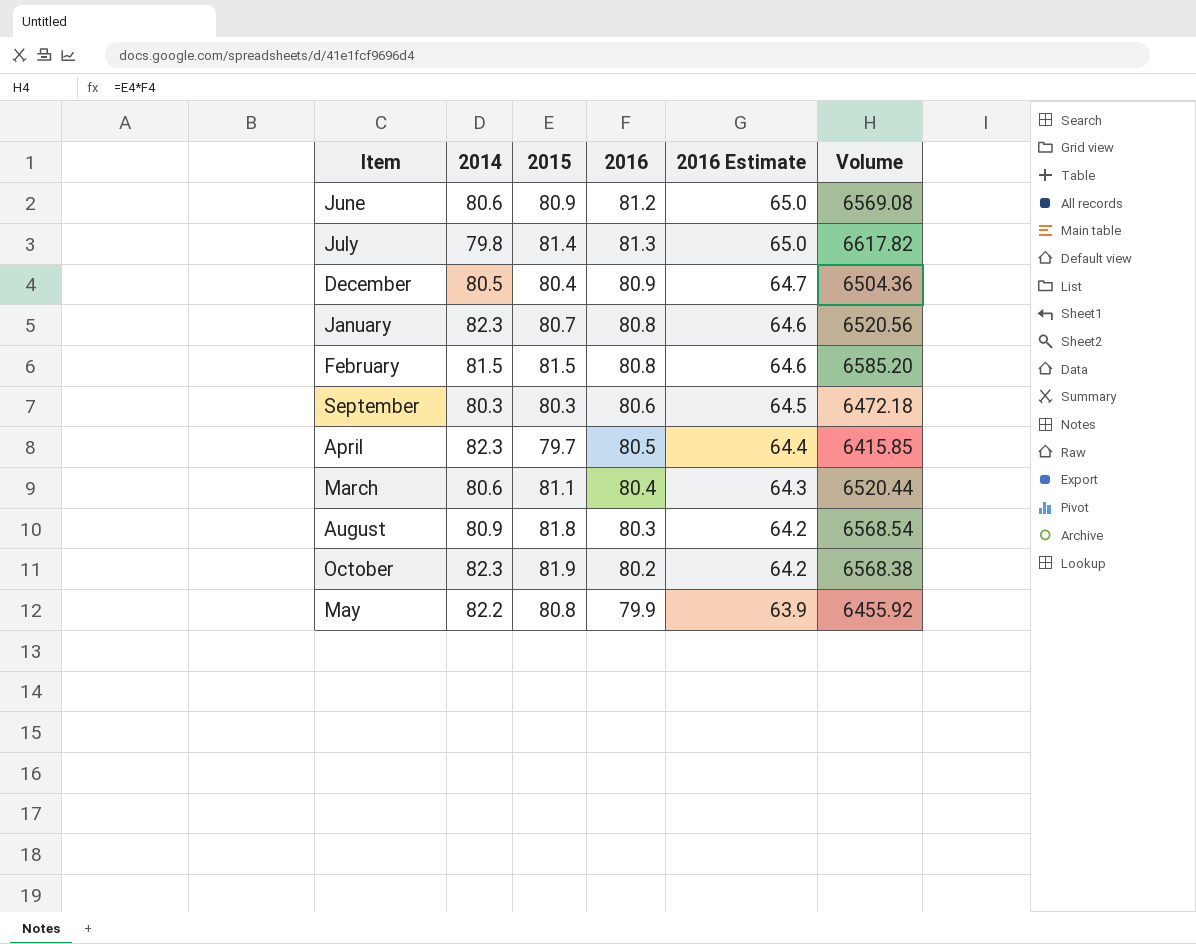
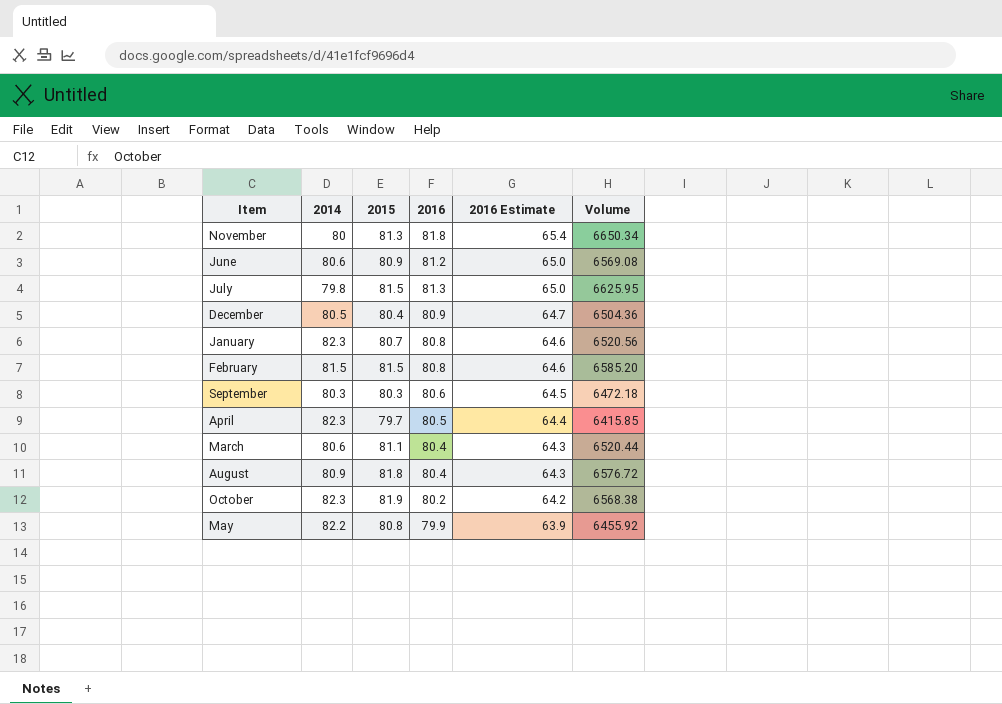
row November: none -> 80 | 81.3 | 81.8 | 65.4 | 6650.34
July | 2015: 81.4 -> 81.5
July | Volume: 6617.82 -> 6625.95
August | 2016: 80.3 -> 80.4
August | 2016 Estimate: 64.2 -> 64.3
August | Volume: 6568.54 -> 6576.72

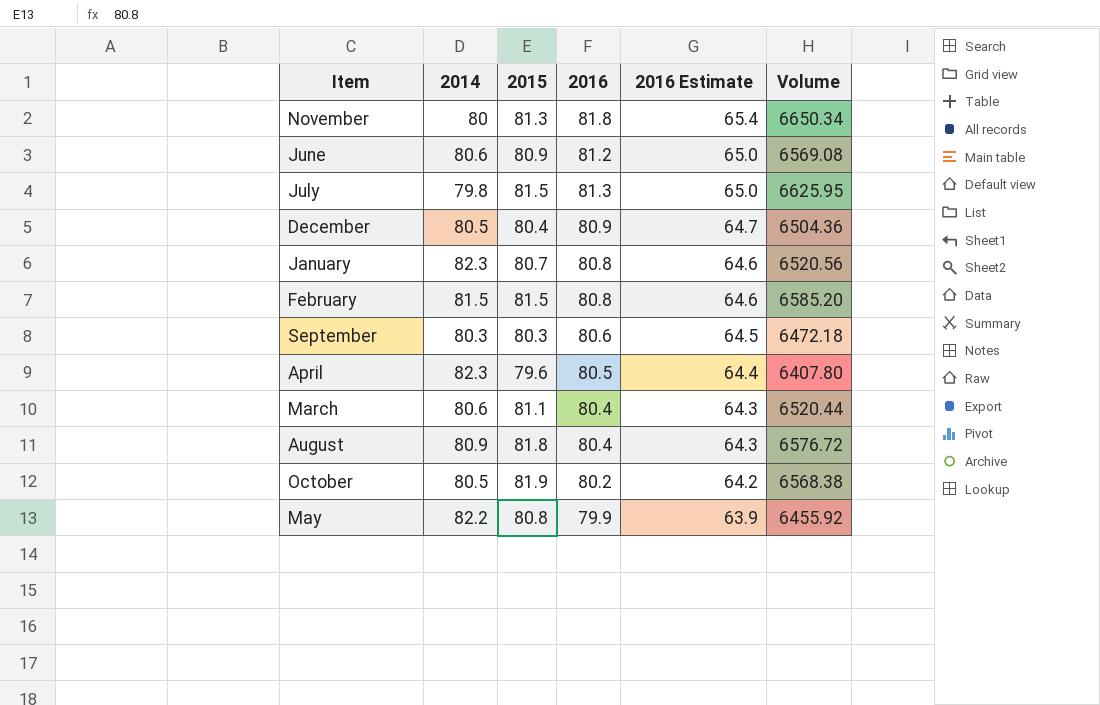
April | 2015: 79.7 -> 79.6
April | Volume: 6415.85 -> 6407.80
October | 2014: 82.3 -> 80.5

